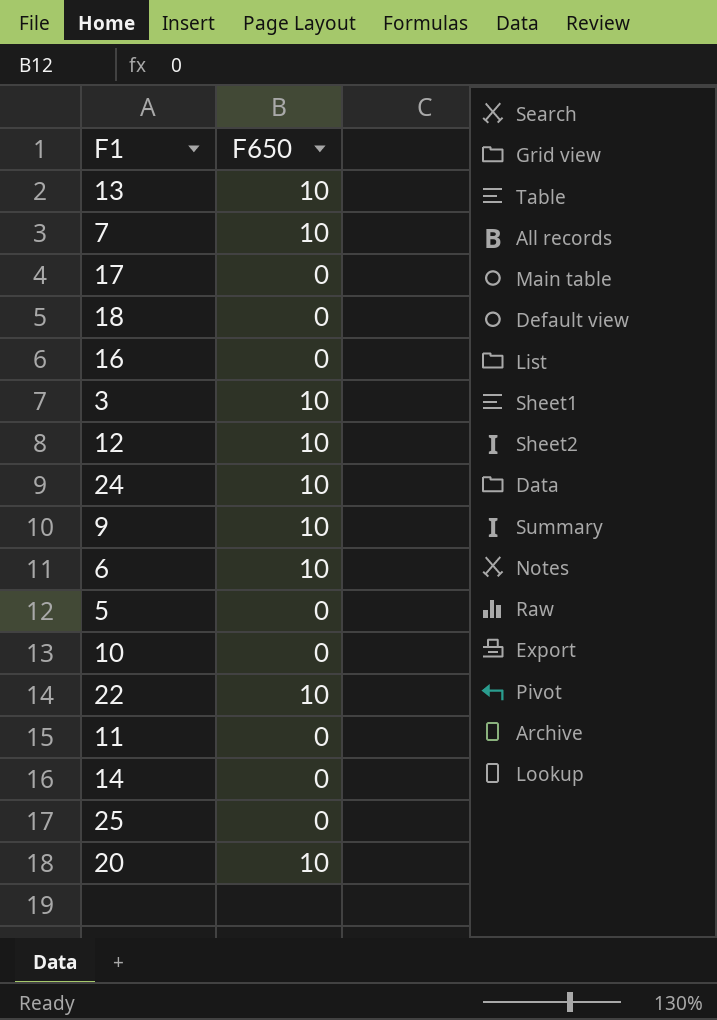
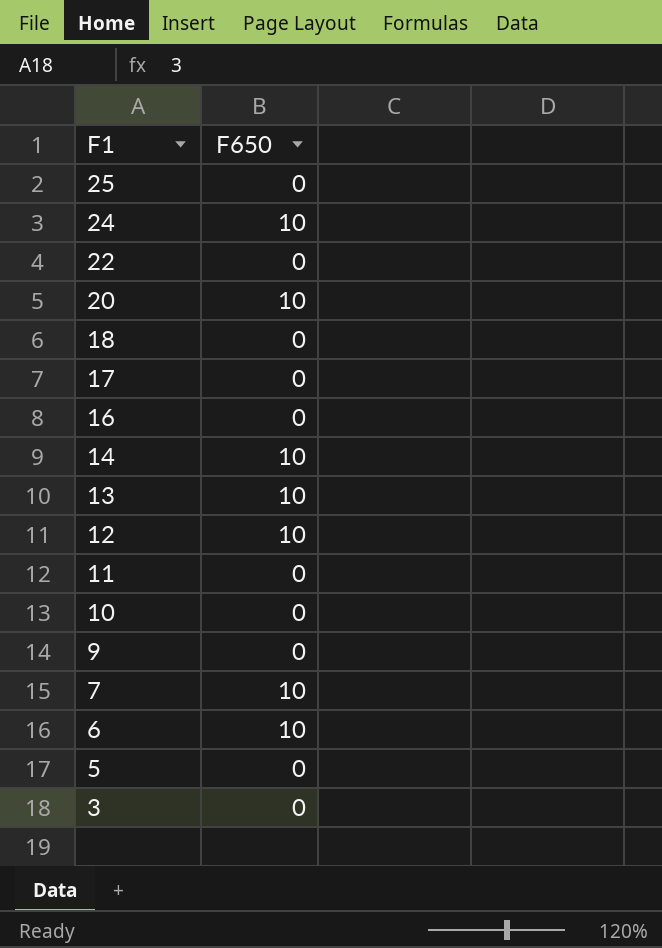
row order: none -> F1 descending
22 | F650: 10 -> 0
14 | F650: 0 -> 10
9 | F650: 10 -> 0
3 | F650: 10 -> 0

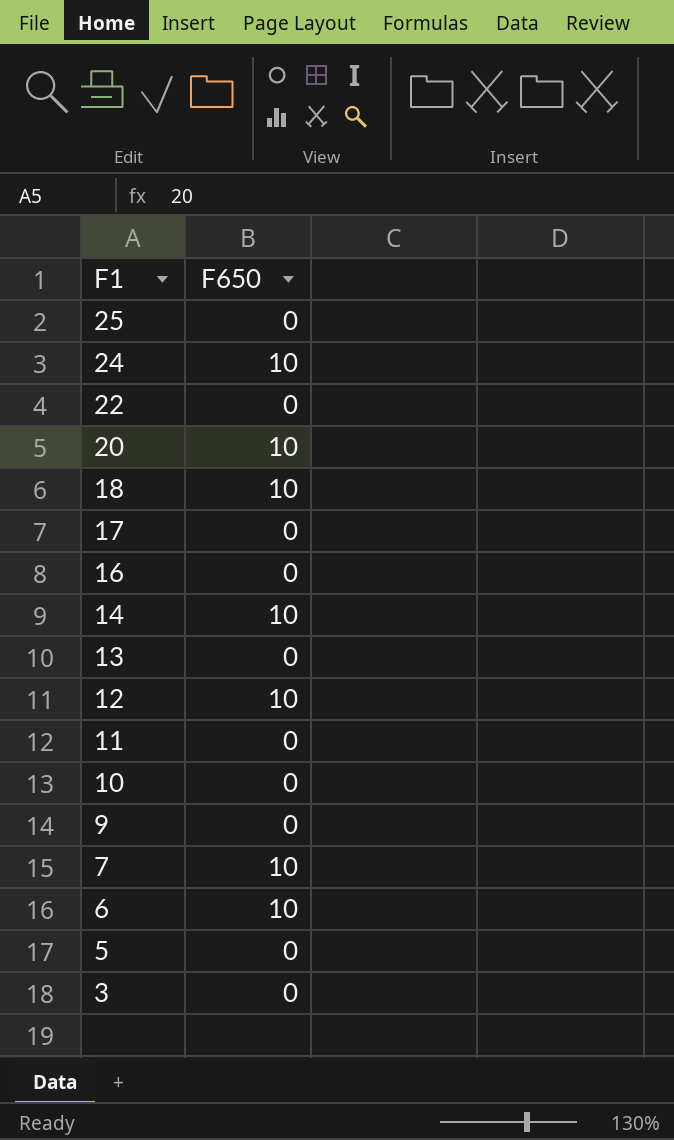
18 | F650: 0 -> 10
13 | F650: 10 -> 0

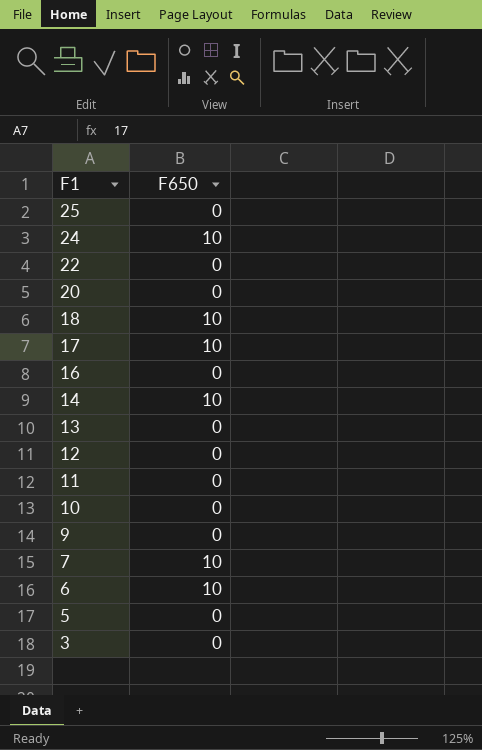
20 | F650: 10 -> 0
17 | F650: 0 -> 10
12 | F650: 10 -> 0

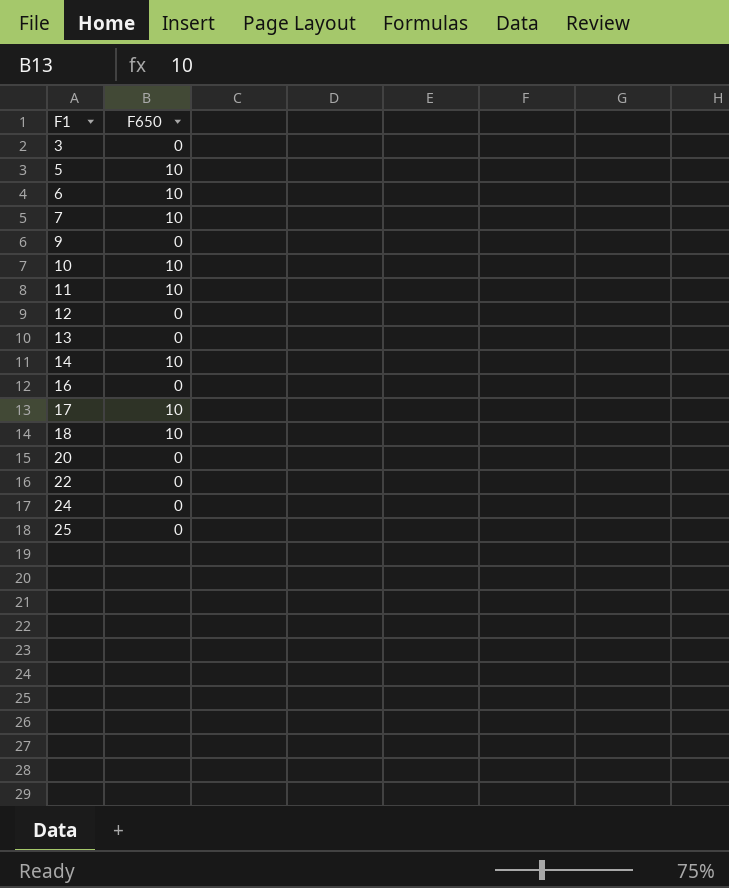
row order: F1 descending -> F1 ascending
5 | F650: 0 -> 10
10 | F650: 0 -> 10
11 | F650: 0 -> 10
24 | F650: 10 -> 0

